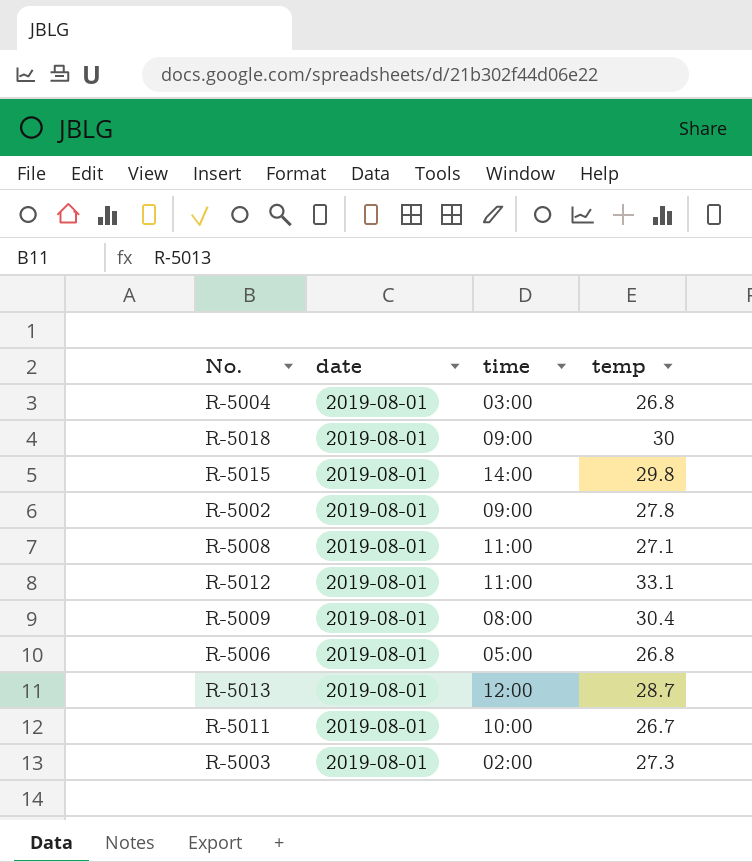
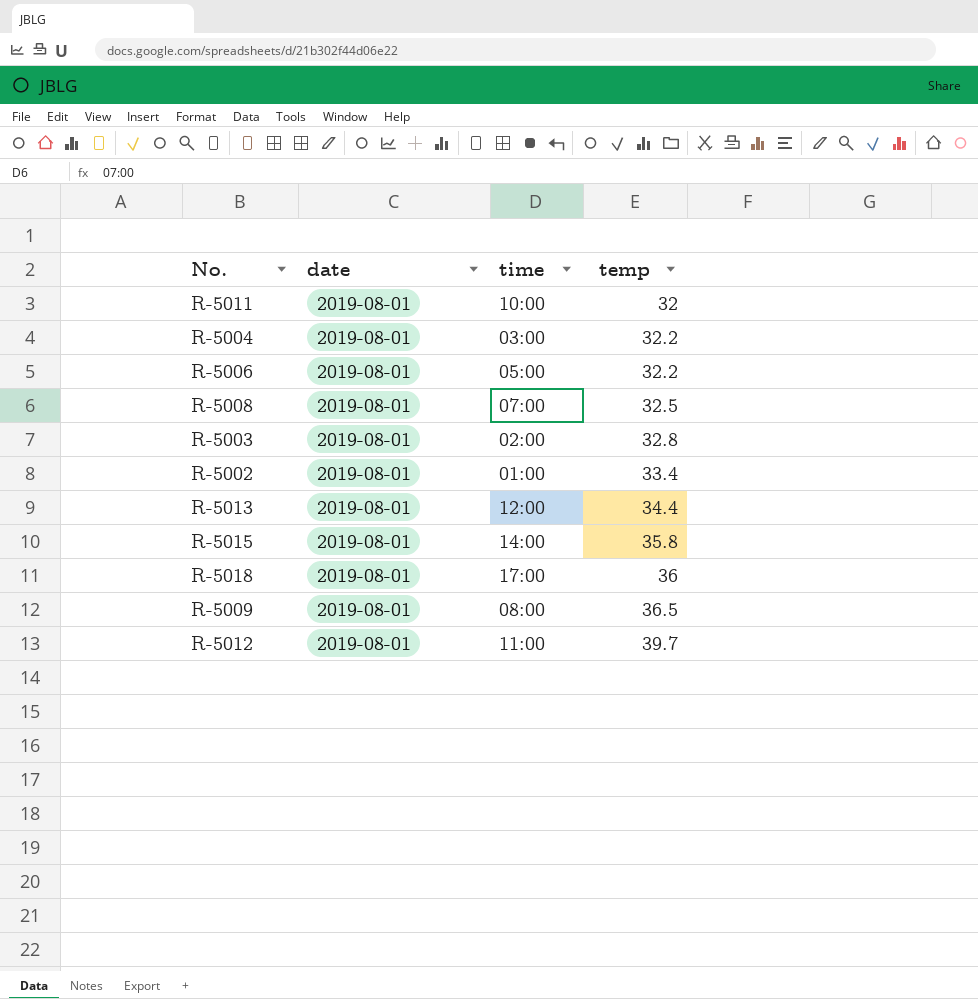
row order: none -> temp ascending
R-5011 | temp: 26.7 -> 32
R-5004 | temp: 26.8 -> 32.2
R-5006 | temp: 26.8 -> 32.2
R-5008 | time: 11:00 -> 07:00
R-5008 | temp: 27.1 -> 32.5
R-5003 | temp: 27.3 -> 32.8
R-5002 | time: 09:00 -> 01:00
R-5002 | temp: 27.8 -> 33.4
R-5013 | temp: 28.7 -> 34.4
R-5015 | temp: 29.8 -> 35.8
R-5018 | time: 09:00 -> 17:00
R-5018 | temp: 30 -> 36
R-5009 | temp: 30.4 -> 36.5
R-5012 | temp: 33.1 -> 39.7

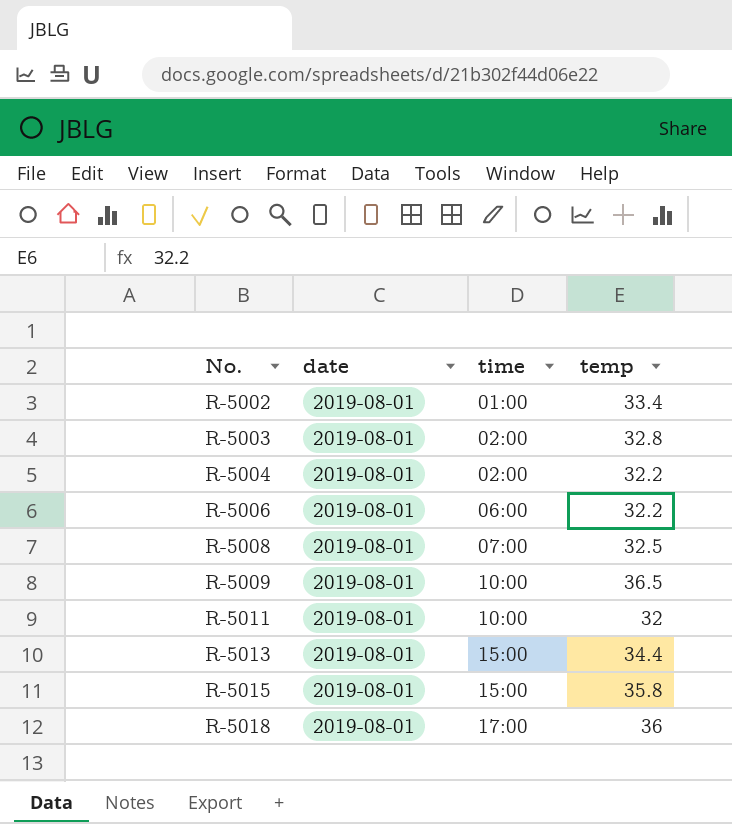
row order: temp ascending -> No. ascending
row R-5012: 2019-08-01 | 11:00 | 39.7 -> none
R-5004 | time: 03:00 -> 02:00
R-5006 | time: 05:00 -> 06:00
R-5009 | time: 08:00 -> 10:00
R-5013 | time: 12:00 -> 15:00
R-5015 | time: 14:00 -> 15:00

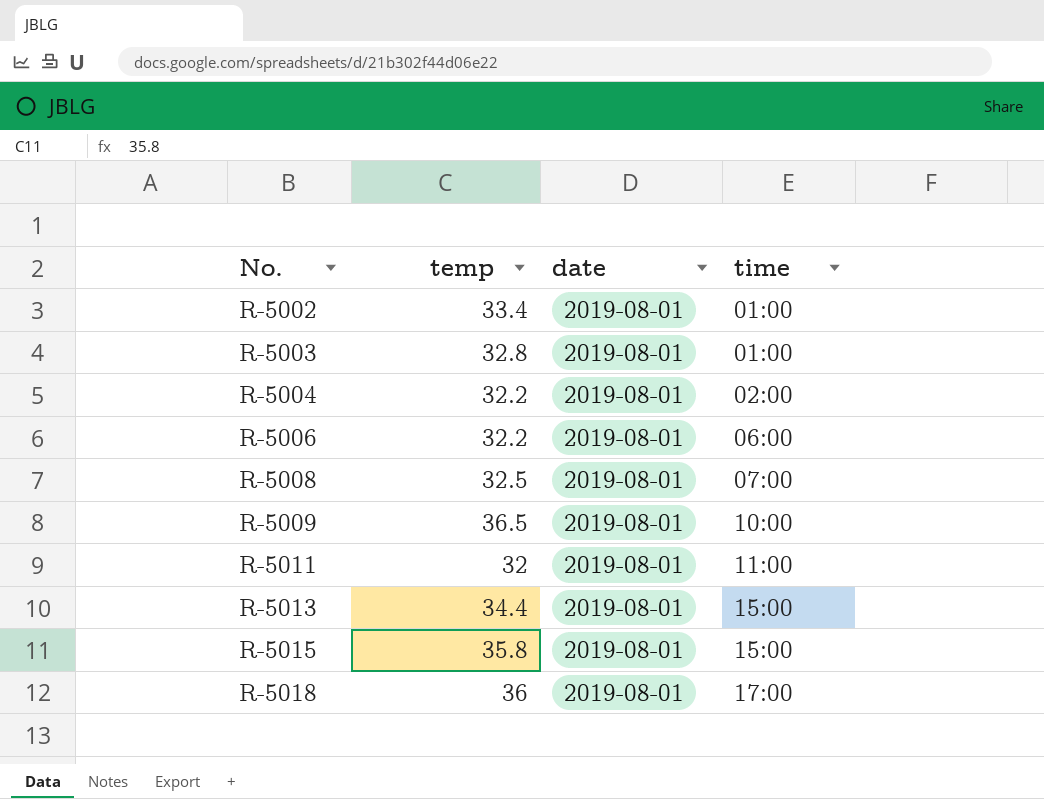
column temp | position: 4 -> 2
R-5003 | time: 02:00 -> 01:00
R-5011 | time: 10:00 -> 11:00

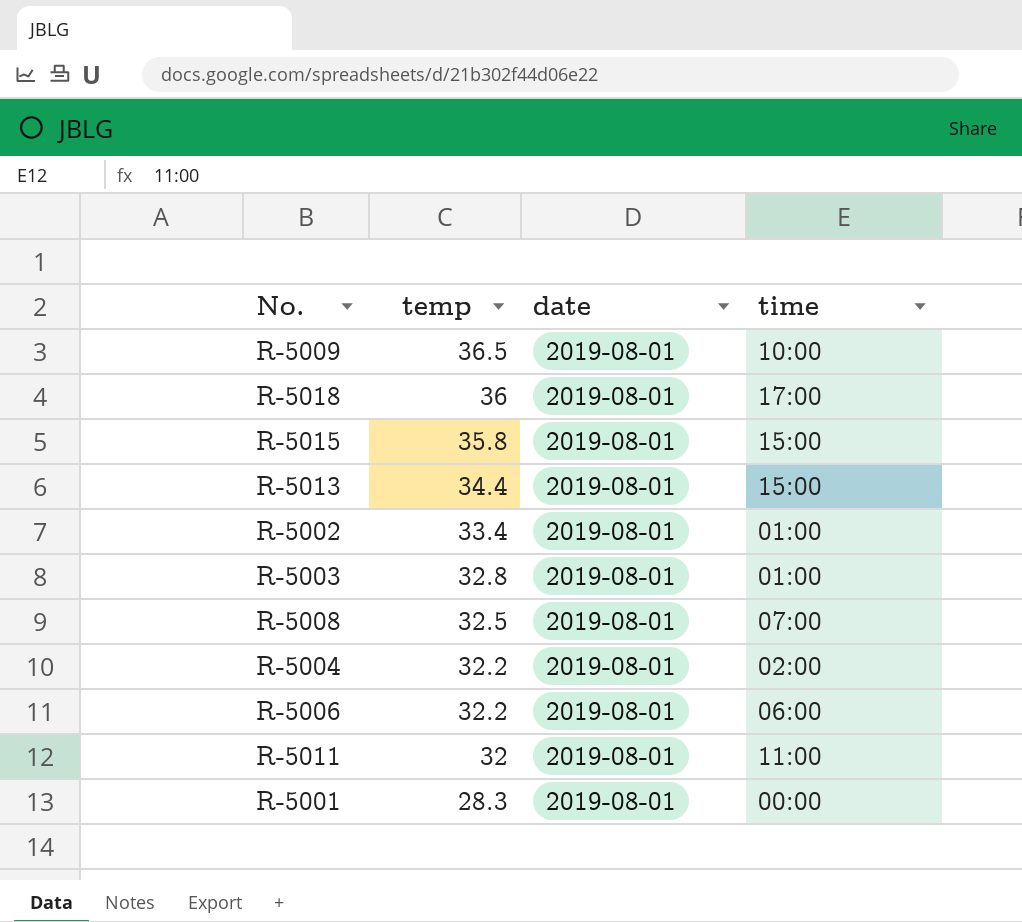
row order: No. ascending -> temp descending
row R-5001: none -> 28.3 | 2019-08-01 | 00:00

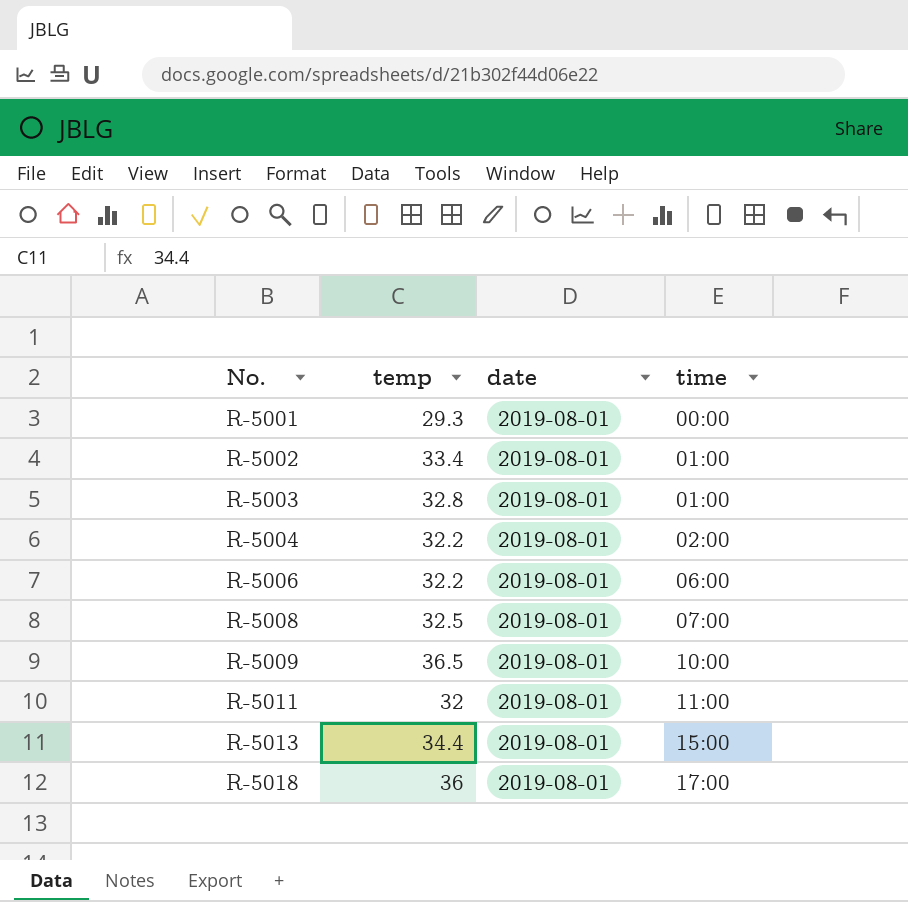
row order: temp descending -> No. ascending
row R-5015: 35.8 | 2019-08-01 | 15:00 -> none
R-5001 | temp: 28.3 -> 29.3

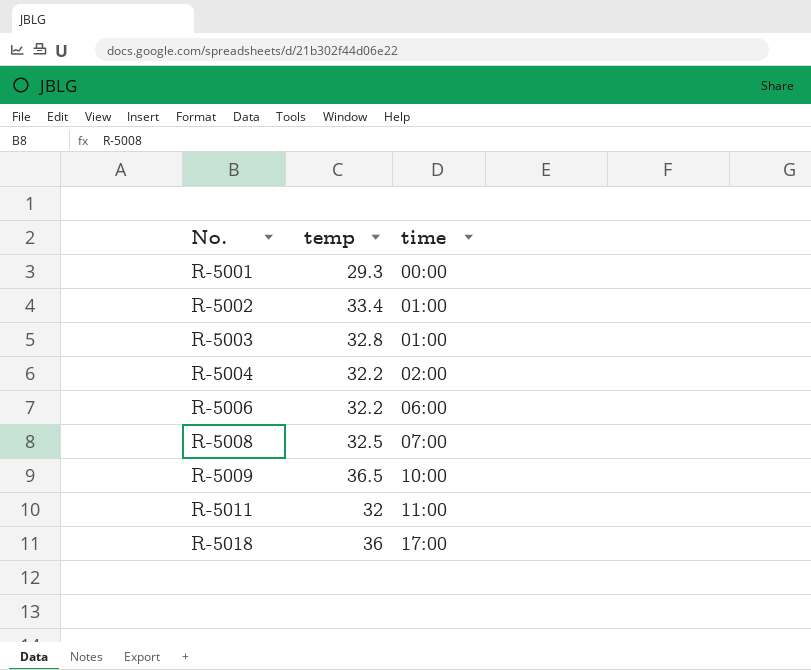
column date | position: 3 -> none
row R-5013: 34.4 | 2019-08-01 | 15:00 -> none

